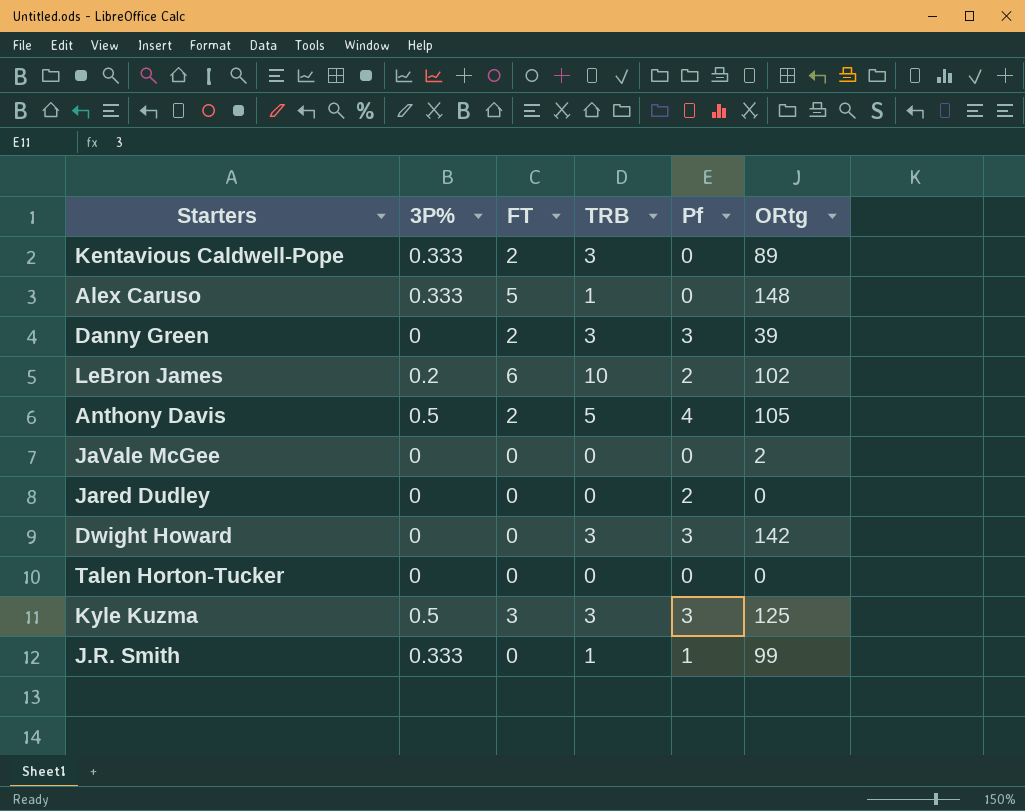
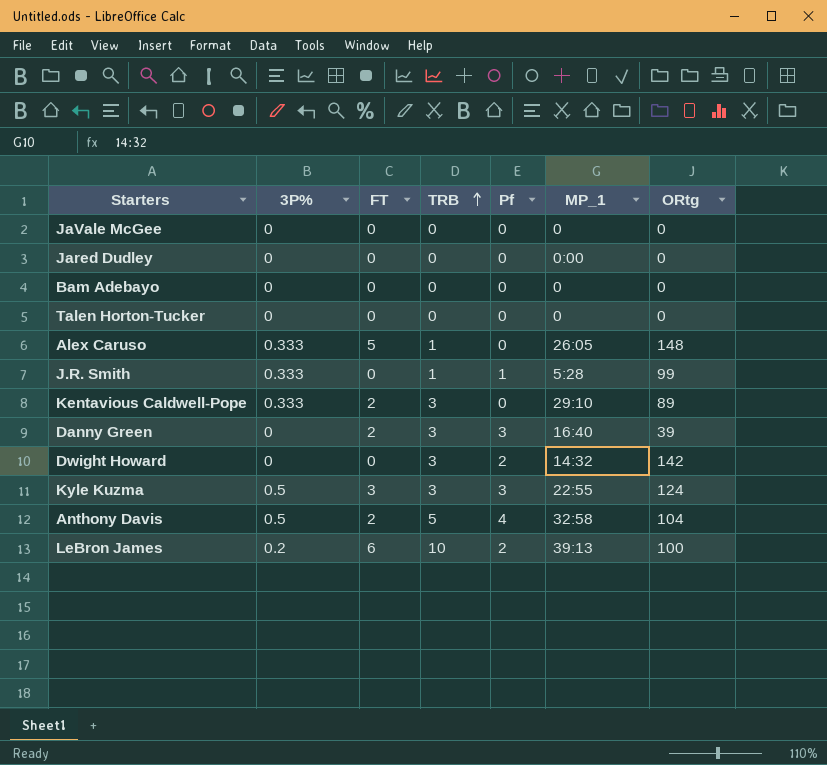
row order: none -> TRB ascending
column MP_1 | position: none -> 6
JaVale McGee | ORtg: 2 -> 0
Jared Dudley | Pf: 2 -> 0
row Bam Adebayo: none -> 0 | 0 | 0 | 0 | 0 | 0
Dwight Howard | Pf: 3 -> 2
Kyle Kuzma | ORtg: 125 -> 124
Anthony Davis | ORtg: 105 -> 104
LeBron James | ORtg: 102 -> 100

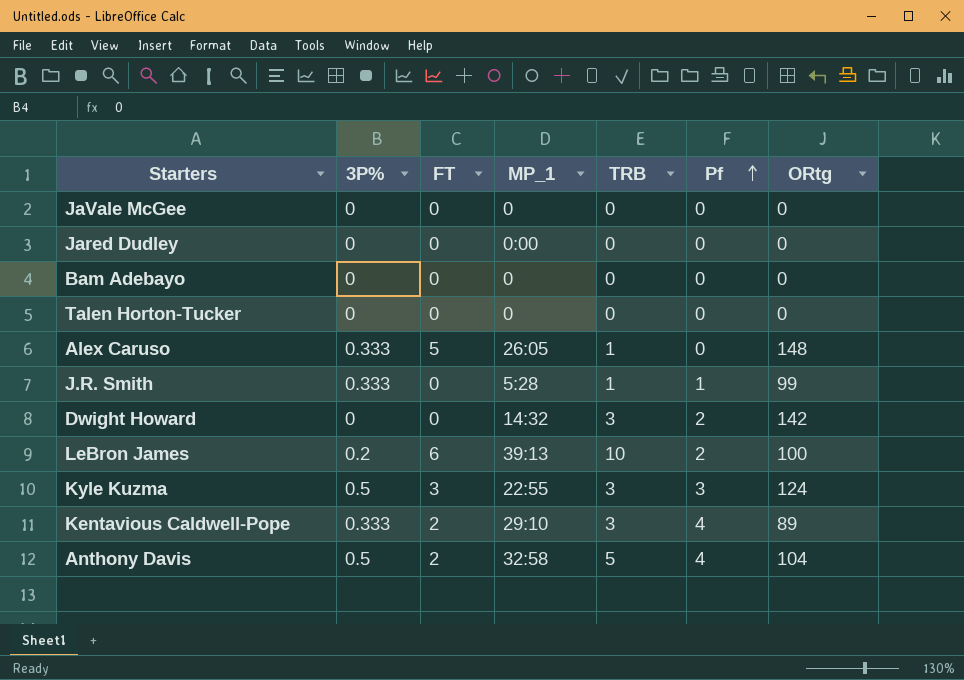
row order: TRB ascending -> Pf ascending
column MP_1 | position: 6 -> 4
row Danny Green: 0 | 2 | 3 | 3 | 16:40 | 39 -> none
Kentavious Caldwell-Pope | Pf: 0 -> 4

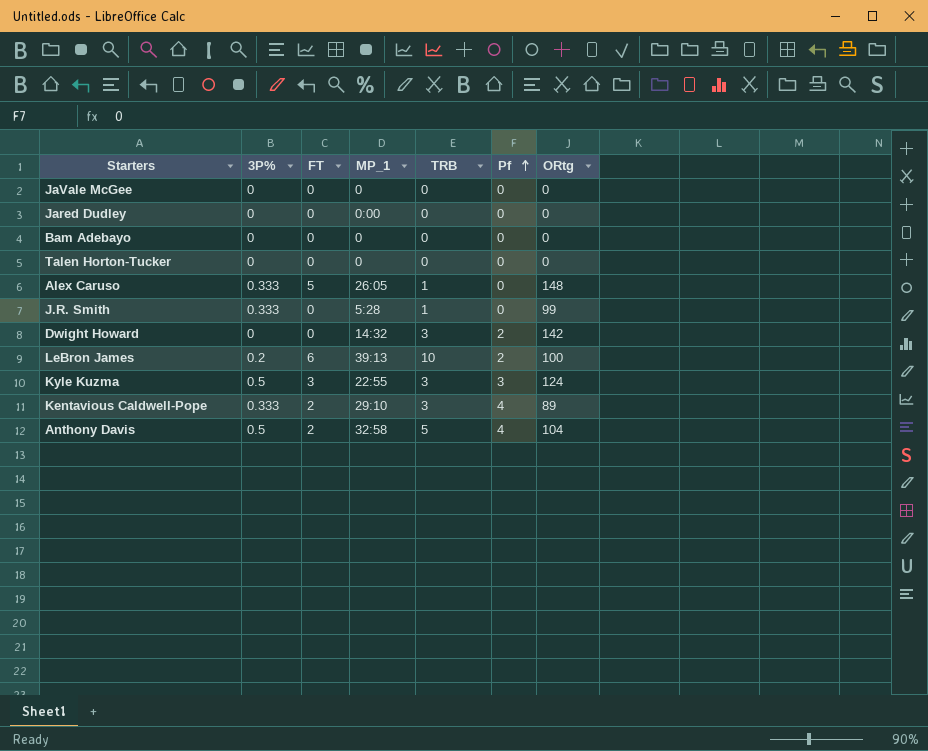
J.R. Smith | Pf: 1 -> 0

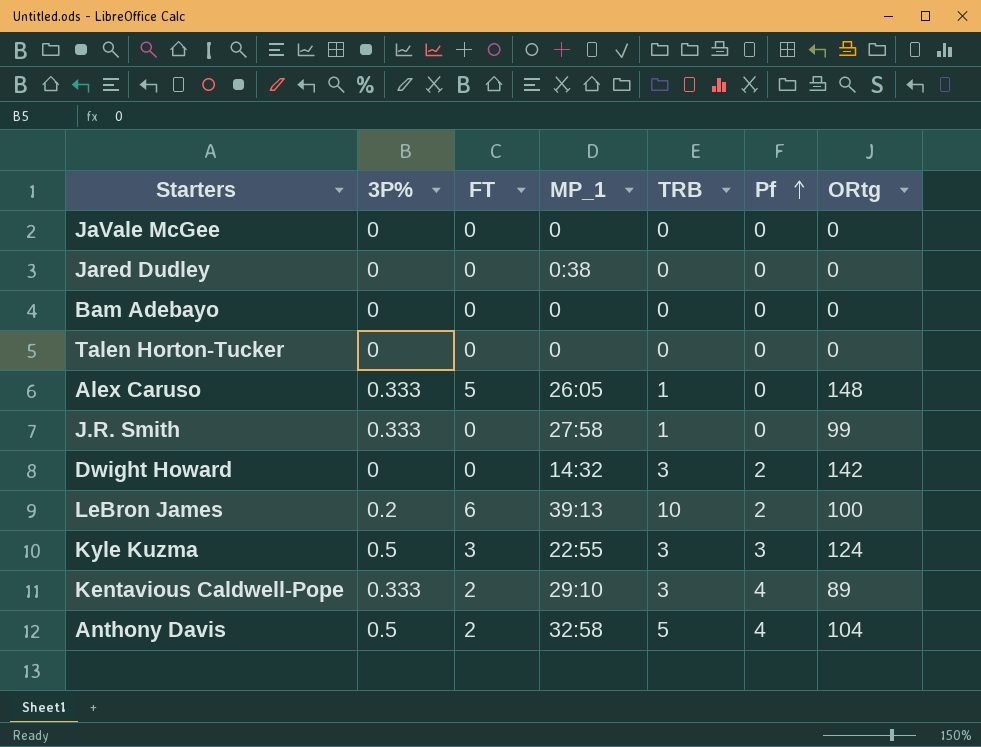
Jared Dudley | MP_1: 0:00 -> 0:38
J.R. Smith | MP_1: 5:28 -> 27:58

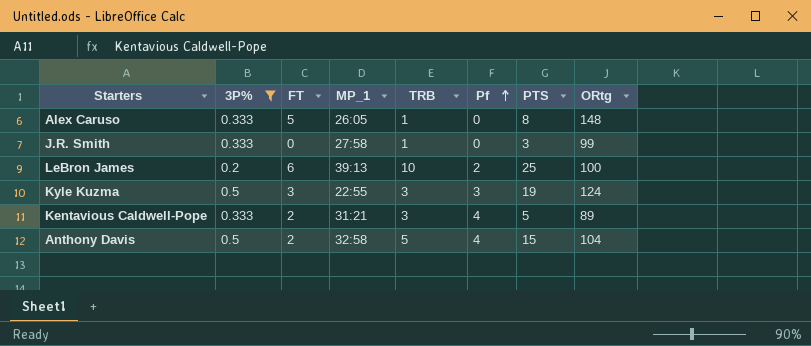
filter: none -> 3P% != 0
column PTS | position: none -> 7
Kentavious Caldwell-Pope | MP_1: 29:10 -> 31:21

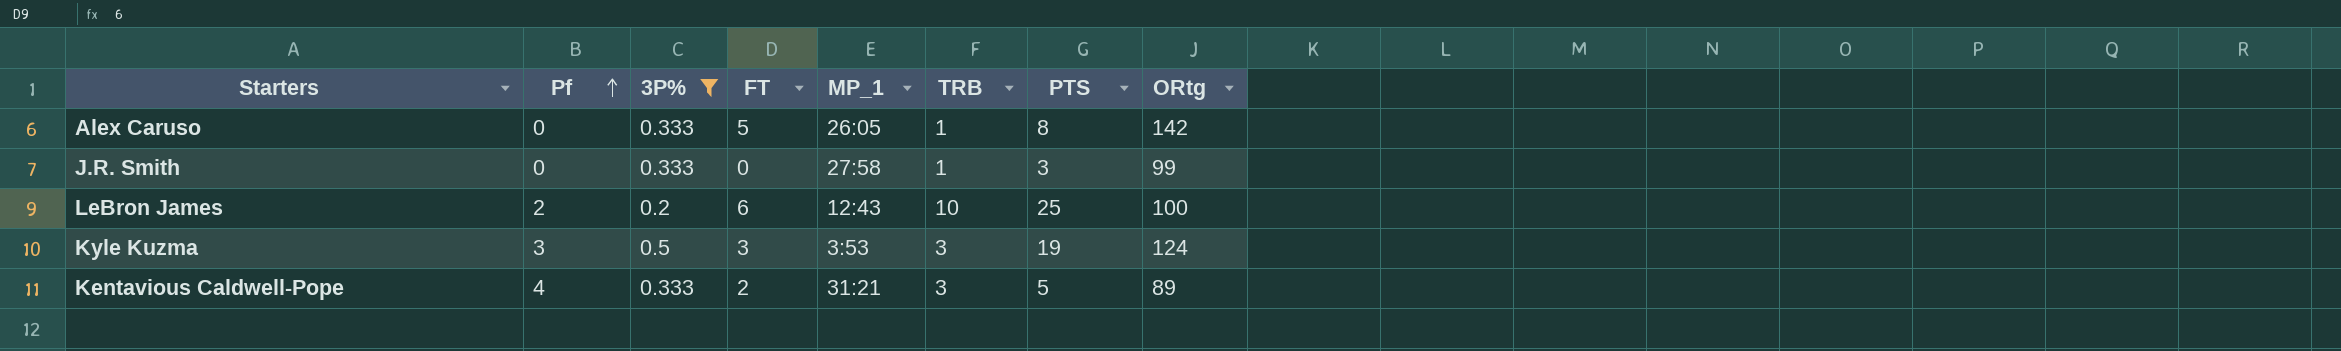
column Pf | position: 6 -> 2
row Anthony Davis: 0.5 | 2 | 32:58 | 5 | 4 | 15 | 104 -> none
Alex Caruso | ORtg: 148 -> 142
LeBron James | MP_1: 39:13 -> 12:43
Kyle Kuzma | MP_1: 22:55 -> 3:53

